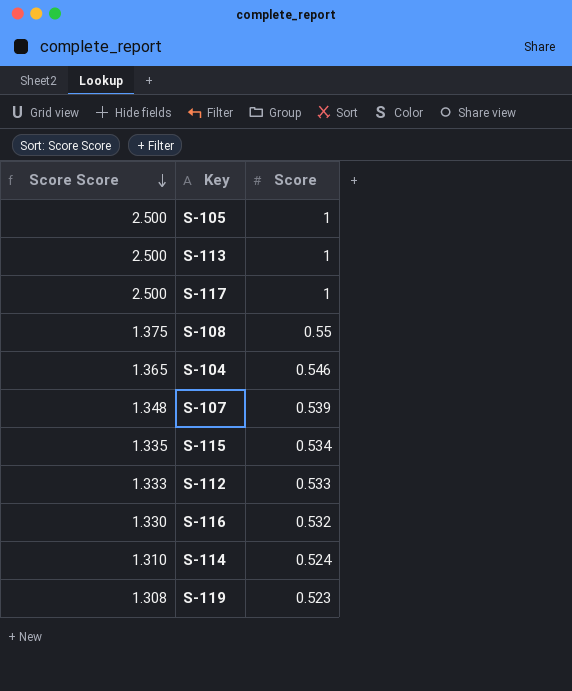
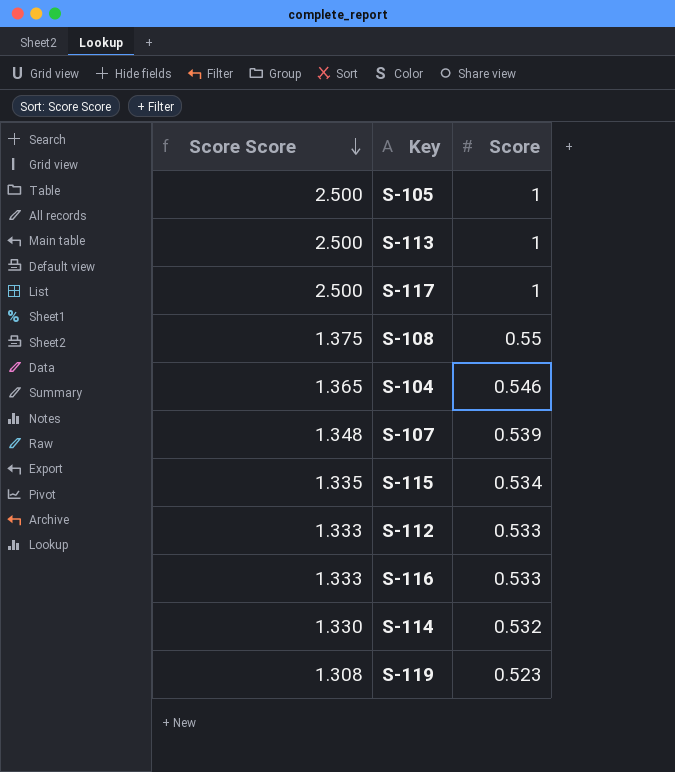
S-116 | Score Score: 1.330 -> 1.333
S-116 | Score: 0.532 -> 0.533
S-114 | Score Score: 1.310 -> 1.330
S-114 | Score: 0.524 -> 0.532

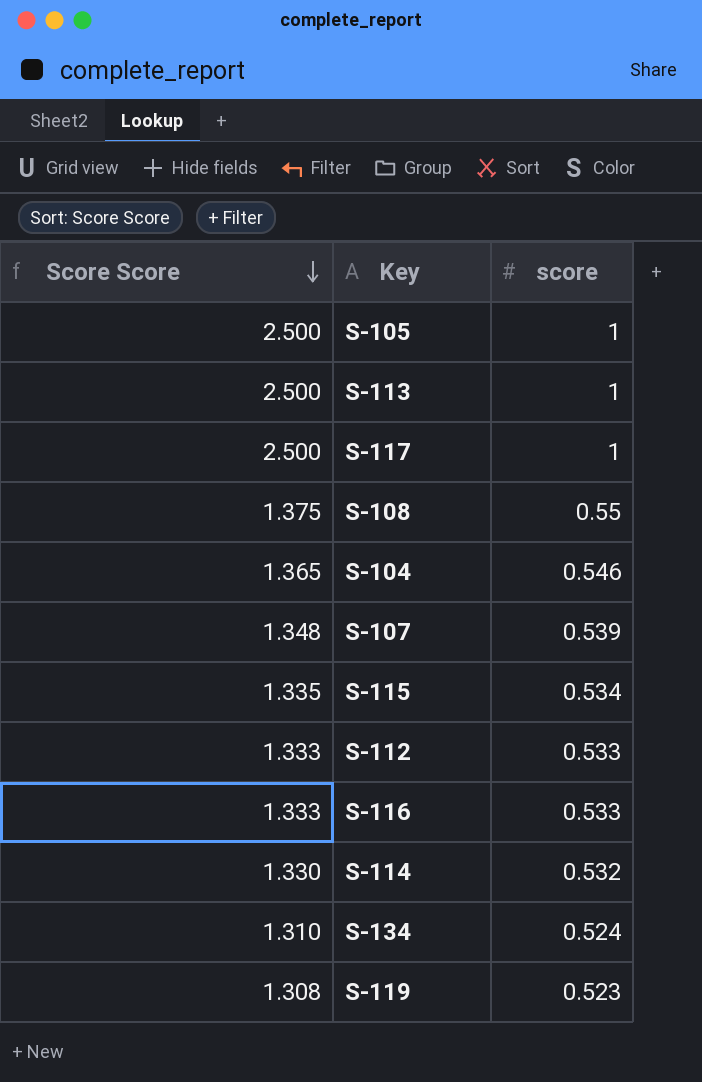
column name: Score -> score
row S-134: none -> 1.310 | 0.524

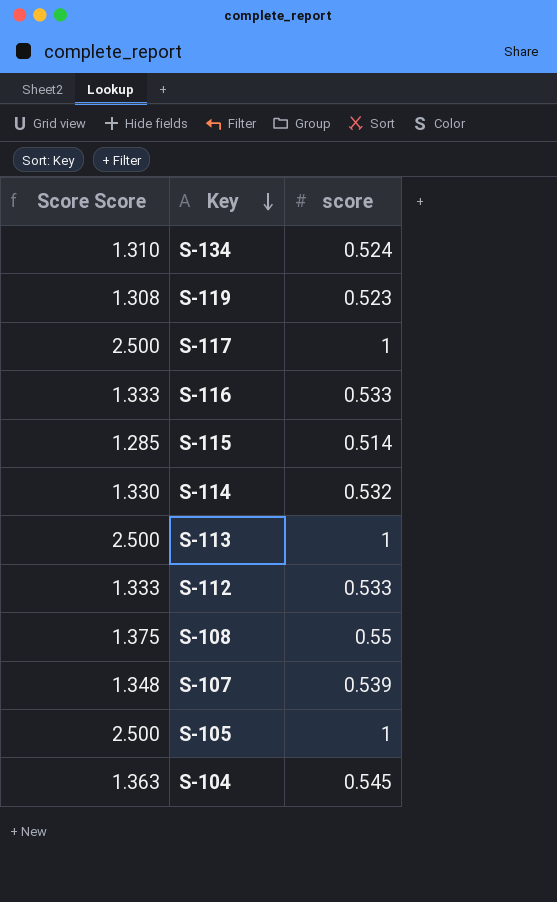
row order: Score Score descending -> Key descending
S-115 | Score Score: 1.335 -> 1.285
S-115 | score: 0.534 -> 0.514
S-104 | Score Score: 1.365 -> 1.363
S-104 | score: 0.546 -> 0.545

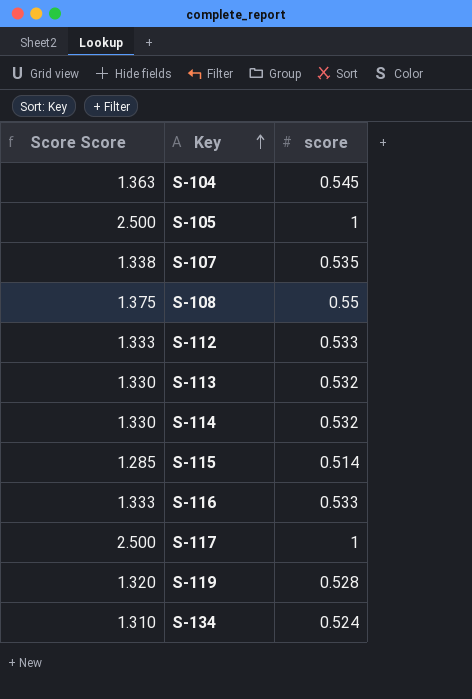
row order: Key descending -> Key ascending
S-107 | Score Score: 1.348 -> 1.338
S-107 | score: 0.539 -> 0.535
S-113 | Score Score: 2.500 -> 1.330
S-113 | score: 1 -> 0.532
S-119 | Score Score: 1.308 -> 1.320
S-119 | score: 0.523 -> 0.528

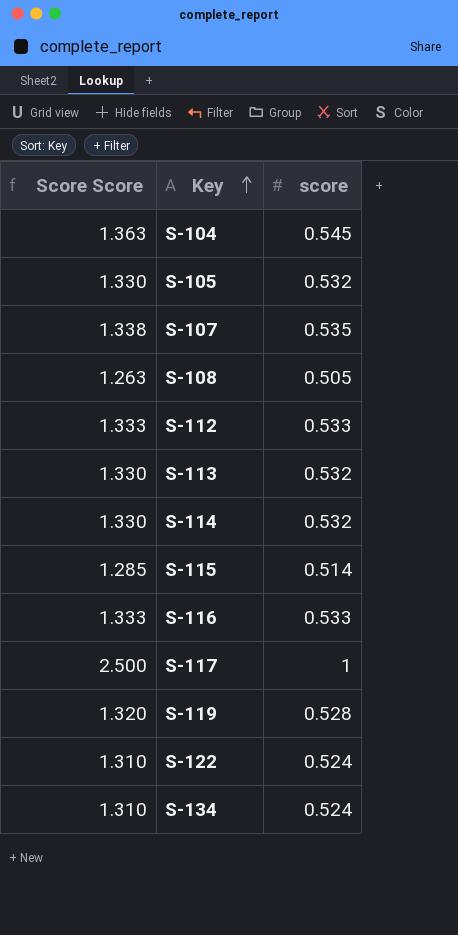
S-105 | Score Score: 2.500 -> 1.330
S-105 | score: 1 -> 0.532
S-108 | Score Score: 1.375 -> 1.263
S-108 | score: 0.55 -> 0.505
row S-122: none -> 1.310 | 0.524

